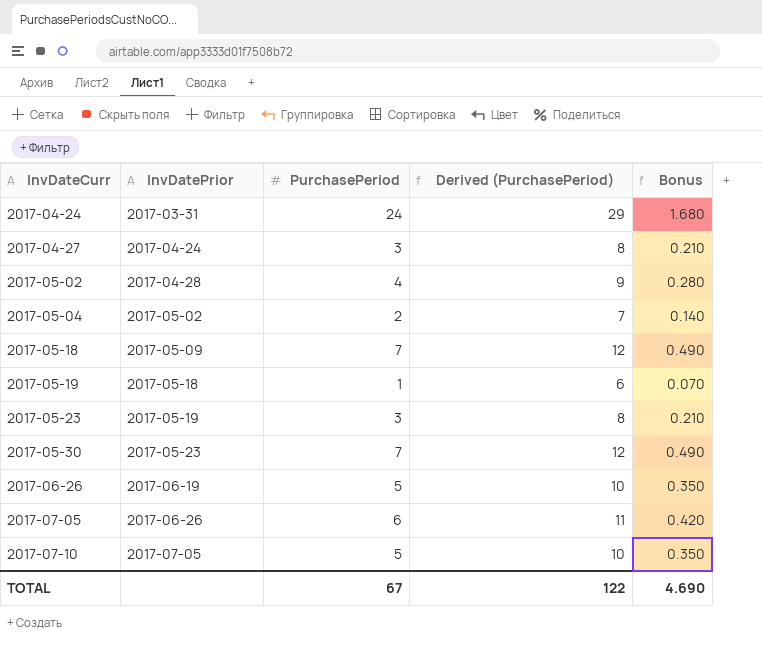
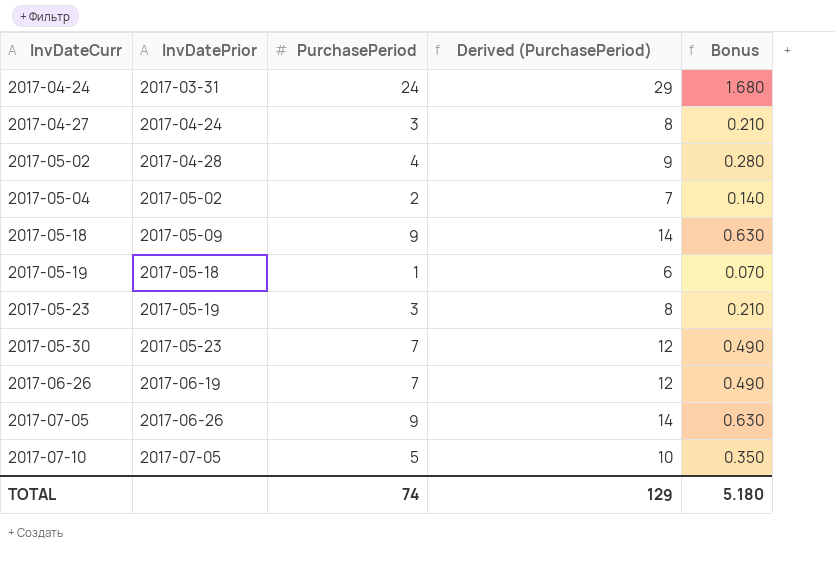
2017-05-18 | PurchasePeriod: 7 -> 9
2017-05-18 | Derived (PurchasePeriod): 12 -> 14
2017-05-18 | Bonus: 0.490 -> 0.630
2017-06-26 | PurchasePeriod: 5 -> 7
2017-06-26 | Derived (PurchasePeriod): 10 -> 12
2017-06-26 | Bonus: 0.350 -> 0.490
2017-07-05 | PurchasePeriod: 6 -> 9
2017-07-05 | Derived (PurchasePeriod): 11 -> 14
2017-07-05 | Bonus: 0.420 -> 0.630
TOTAL | PurchasePeriod: 67 -> 74
TOTAL | Derived (PurchasePeriod): 122 -> 129
TOTAL | Bonus: 4.690 -> 5.180

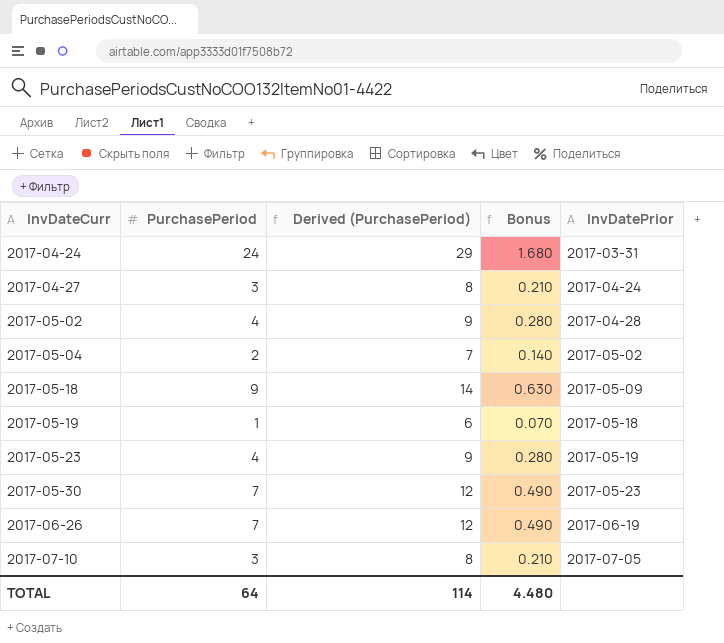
column InvDatePrior | position: 2 -> 5
row 2017-07-05: 2017-06-26 | 9 | 14 | 0.630 -> none
2017-05-23 | PurchasePeriod: 3 -> 4
2017-05-23 | Derived (PurchasePeriod): 8 -> 9
2017-05-23 | Bonus: 0.210 -> 0.280
2017-07-10 | PurchasePeriod: 5 -> 3
2017-07-10 | Derived (PurchasePeriod): 10 -> 8
2017-07-10 | Bonus: 0.350 -> 0.210
TOTAL | PurchasePeriod: 74 -> 64
TOTAL | Derived (PurchasePeriod): 129 -> 114
TOTAL | Bonus: 5.180 -> 4.480

